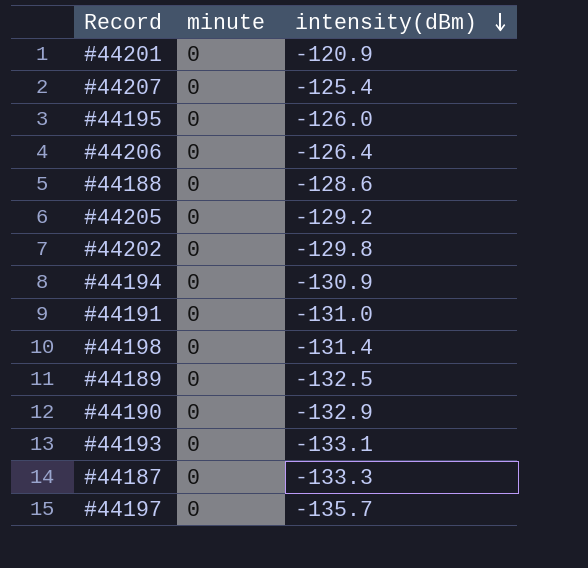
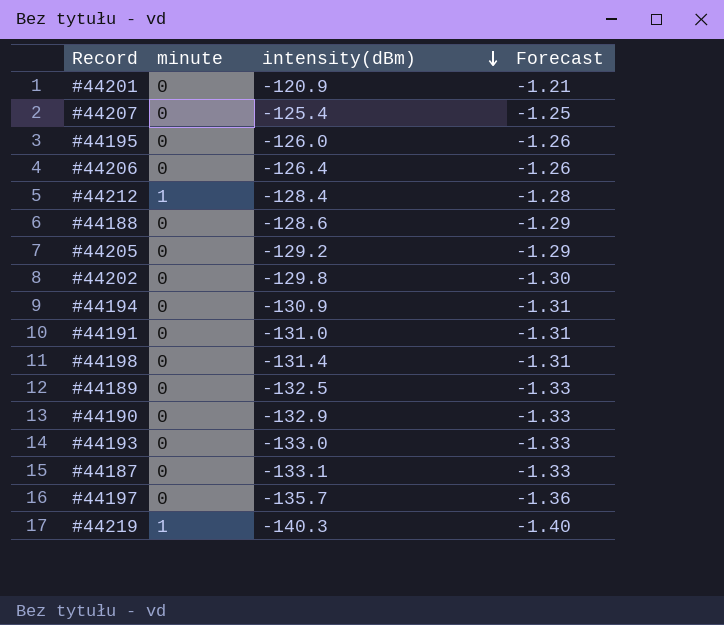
column Forecast | formula: none -> [intensity(dBm)] * 0.01
row #44212: none -> 1 | -128.4 | -1.28
#44193 | intensity(dBm): -133.1 -> -133.0
#44187 | intensity(dBm): -133.3 -> -133.1
row #44219: none -> 1 | -140.3 | -1.40

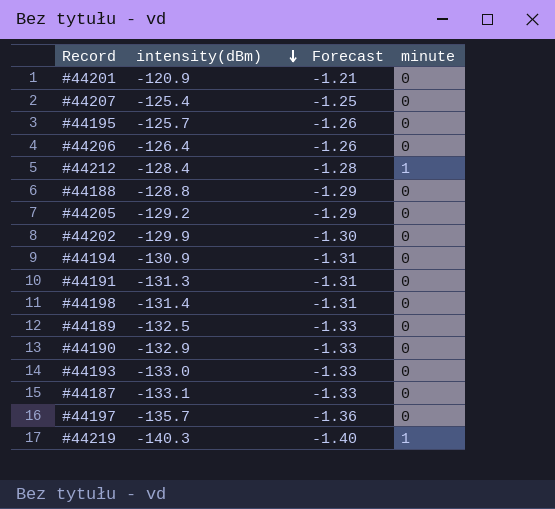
column minute | position: 2 -> 4
#44195 | intensity(dBm): -126.0 -> -125.7
#44188 | intensity(dBm): -128.6 -> -128.8
#44202 | intensity(dBm): -129.8 -> -129.9
#44191 | intensity(dBm): -131.0 -> -131.3

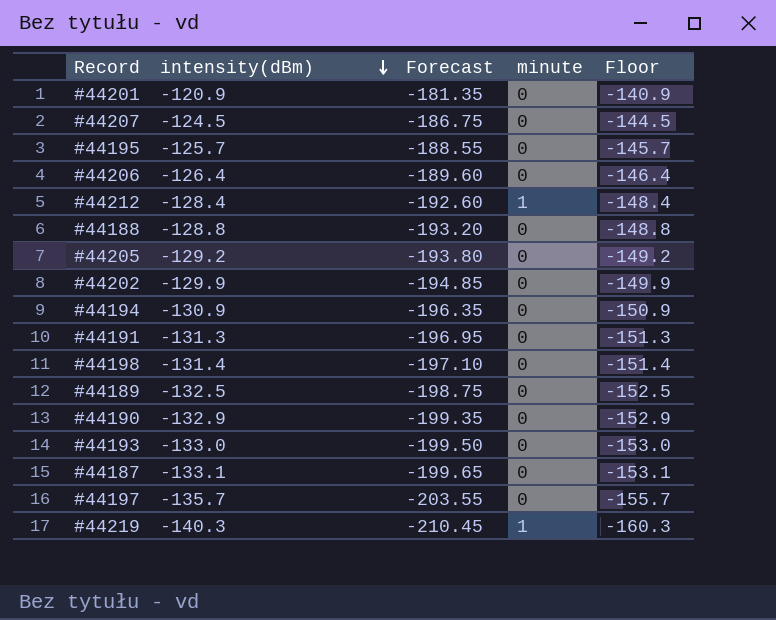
column Forecast | formula: [intensity(dBm)] * 0.01 -> [intensity(dBm)] * 1.5
column Floor | formula: none -> [intensity(dBm)] - 20
#44207 | intensity(dBm): -125.4 -> -124.5

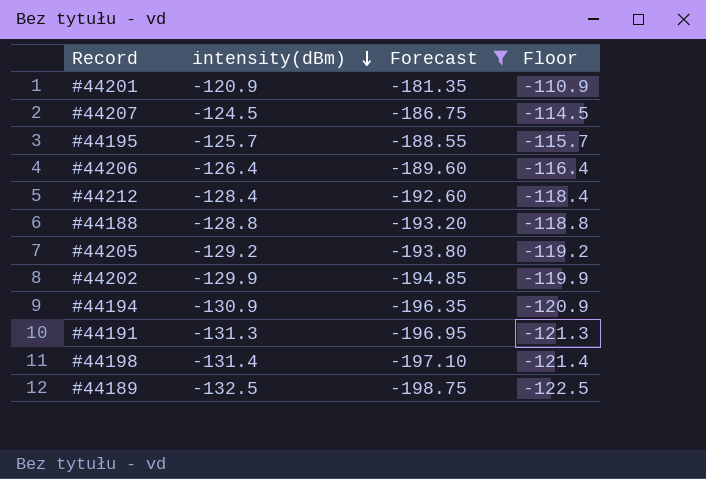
filter: none -> Forecast >= -198.75
column minute | position: 4 -> none
column Floor | formula: [intensity(dBm)] - 20 -> [intensity(dBm)] + 10

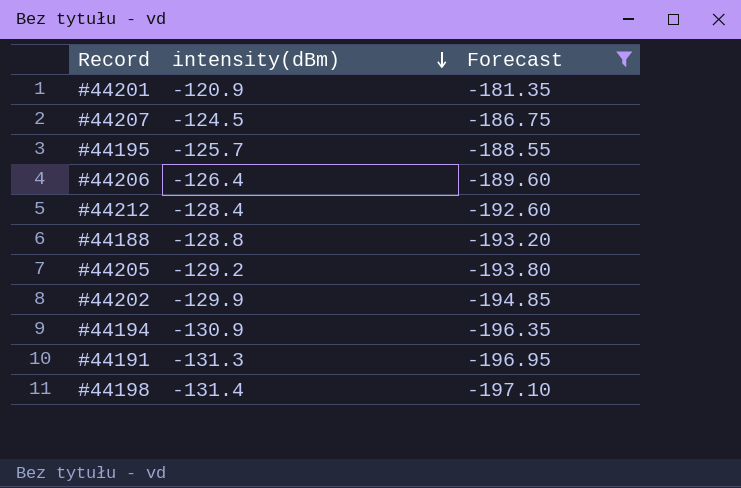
column Floor | formula: [intensity(dBm)] + 10 -> none
row #44189: -132.5 | -198.75 | -122.5 -> none

